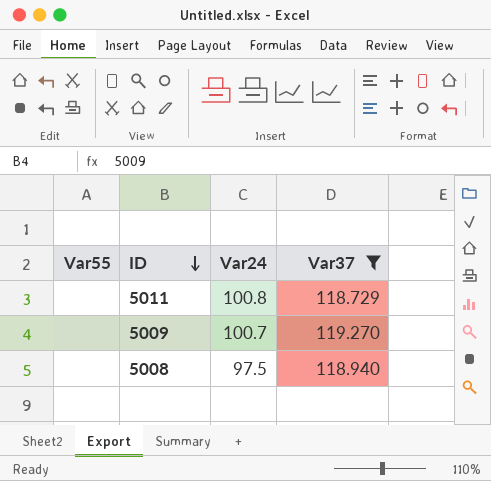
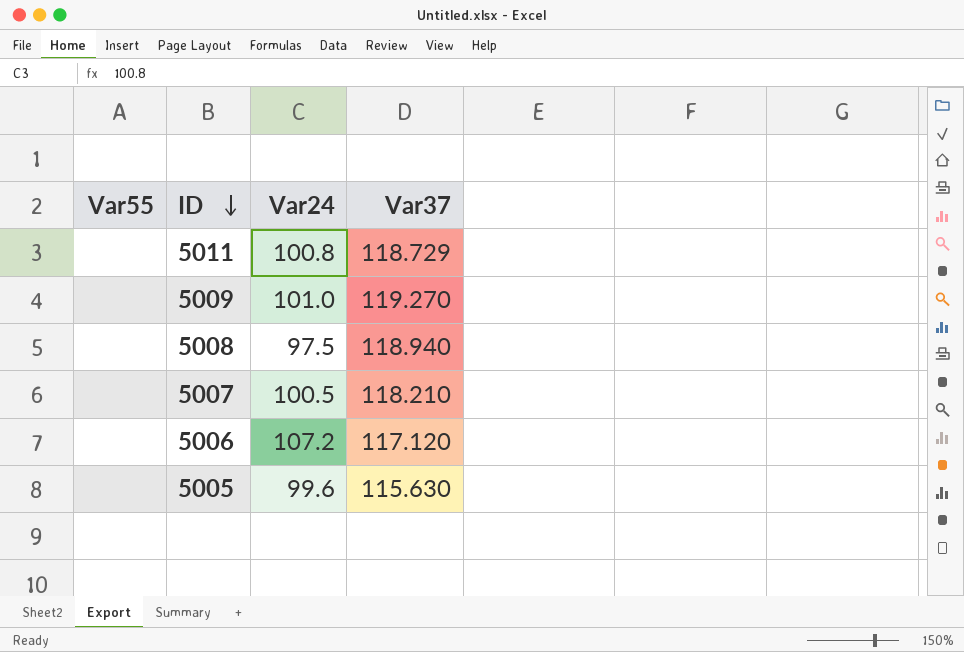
filter: Var37 >= 118.729 -> none
5009 | Var24: 100.7 -> 101.0

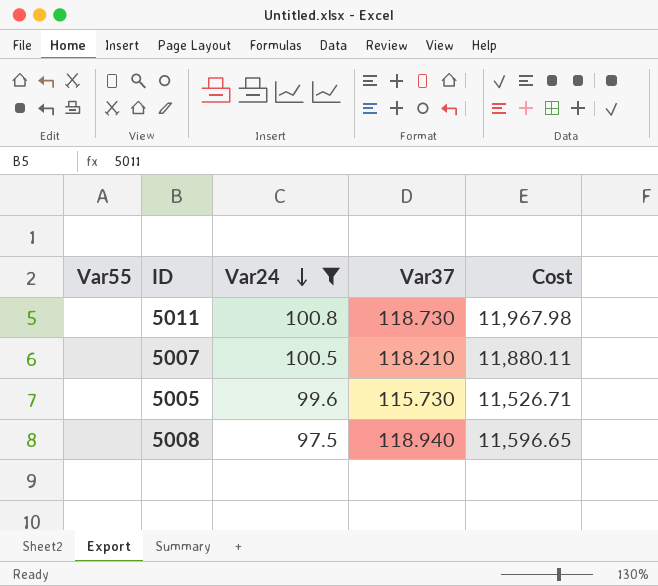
filter: none -> Var24 <= 100.8
row order: ID descending -> Var24 descending
column Cost | formula: none -> [Var24] * [Var37]
5011 | Var37: 118.729 -> 118.730
5005 | Var37: 115.630 -> 115.730

